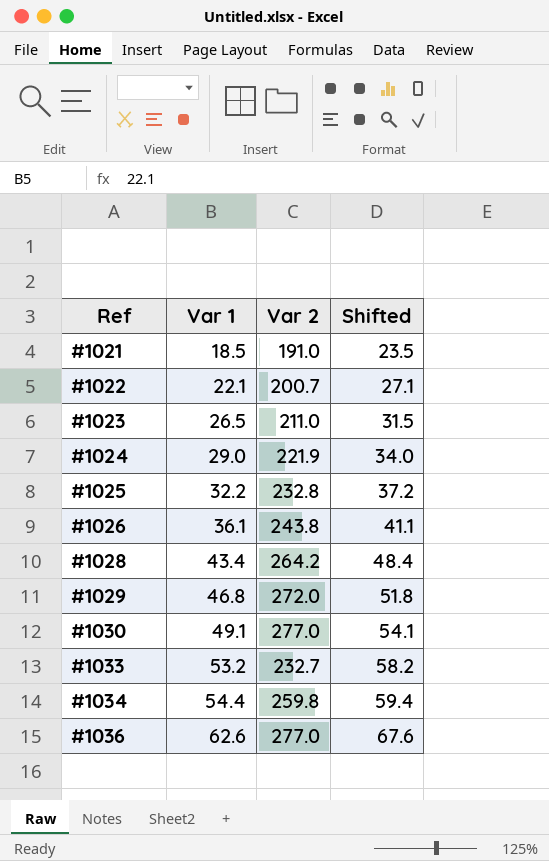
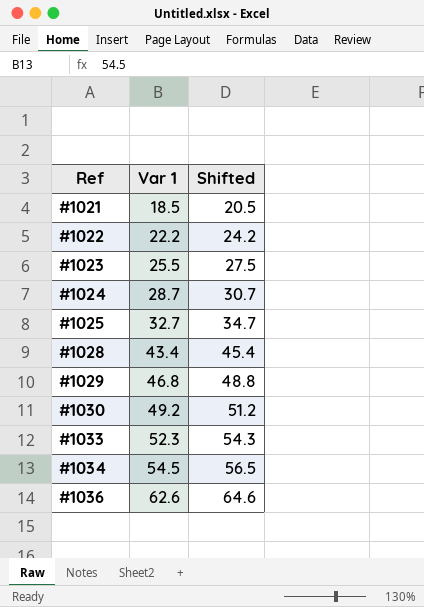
column Var 2 | position: 3 -> none
column Shifted | formula: [Var 1] + 5 -> [Var 1] + 2
row #1026: 36.1 | 243.8 | 41.1 -> none
#1022 | Var 1: 22.1 -> 22.2
#1023 | Var 1: 26.5 -> 25.5
#1024 | Var 1: 29.0 -> 28.7
#1025 | Var 1: 32.2 -> 32.7
#1030 | Var 1: 49.1 -> 49.2
#1033 | Var 1: 53.2 -> 52.3
#1034 | Var 1: 54.4 -> 54.5

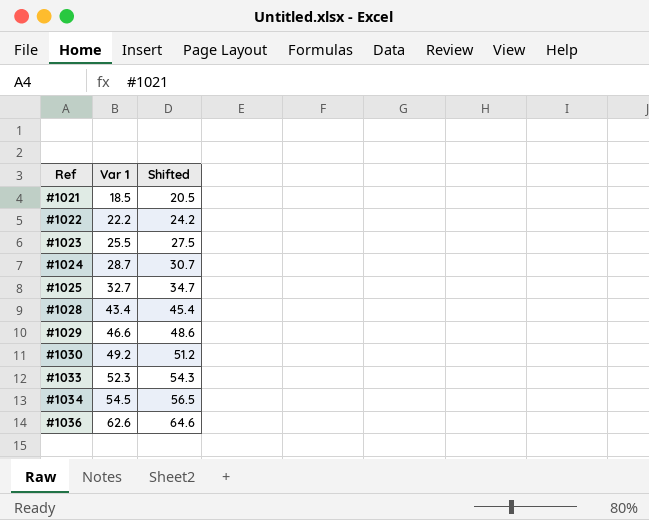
#1029 | Var 1: 46.8 -> 46.6
#1029 | Shifted: 48.8 -> 48.6

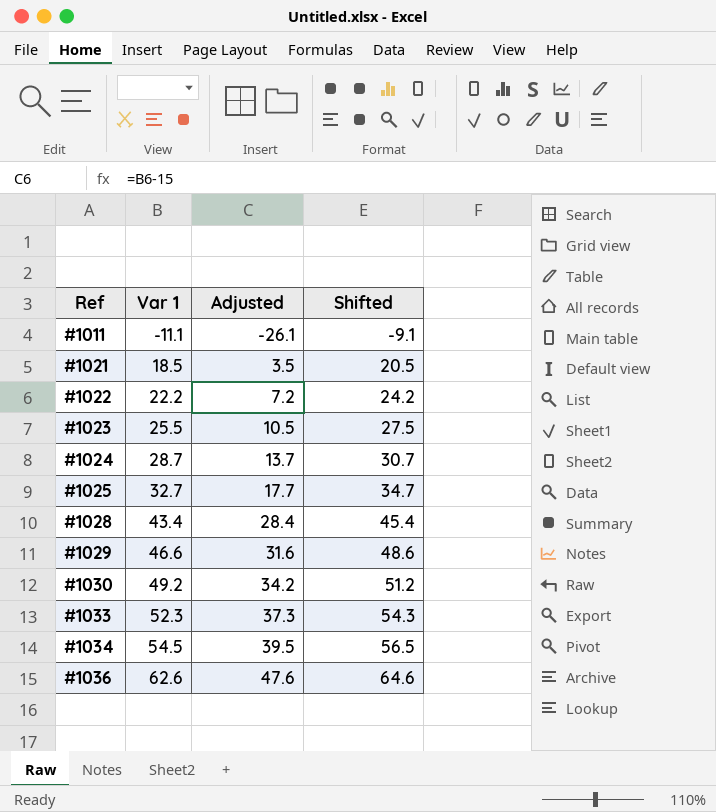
column Adjusted | formula: none -> [Var 1] - 15
row #1011: none -> -11.1 | -26.1 | -9.1

